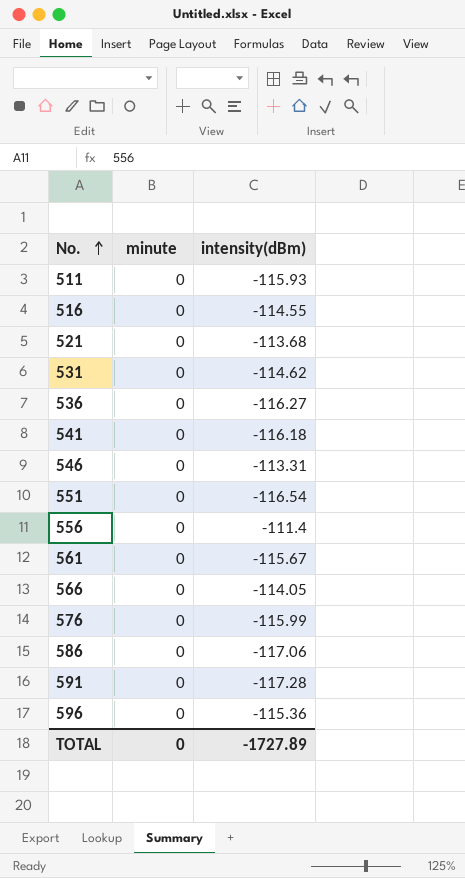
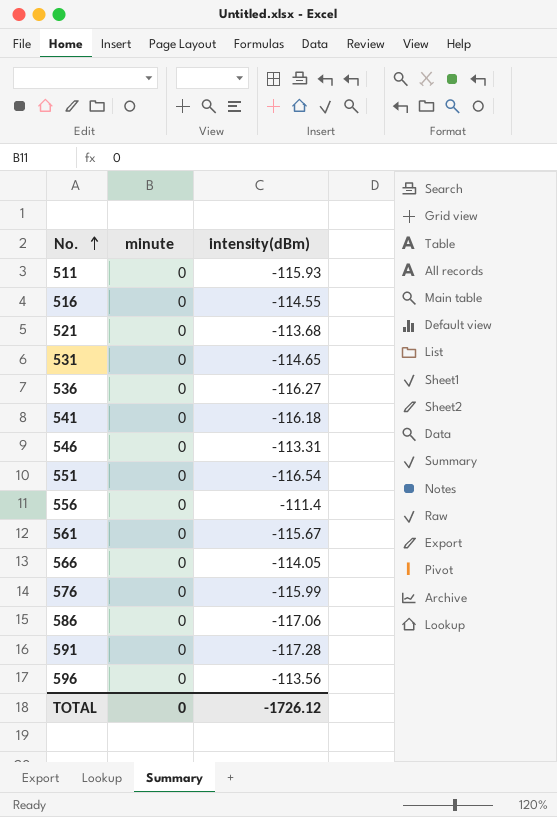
531 | intensity(dBm): -114.62 -> -114.65
596 | intensity(dBm): -115.36 -> -113.56
TOTAL | intensity(dBm): -1727.89 -> -1726.12

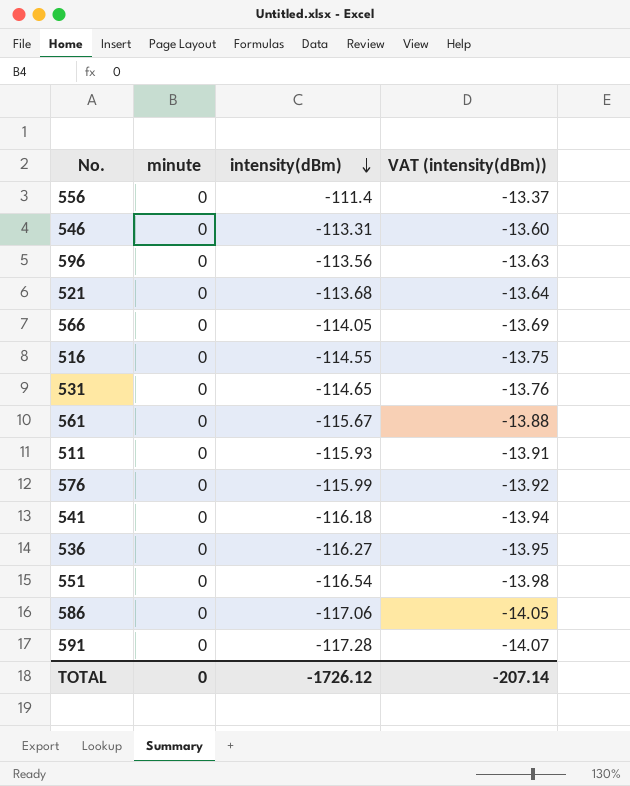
row order: No. ascending -> intensity(dBm) descending
column VAT (intensity(dBm)) | formula: none -> [intensity(dBm)] * 0.12

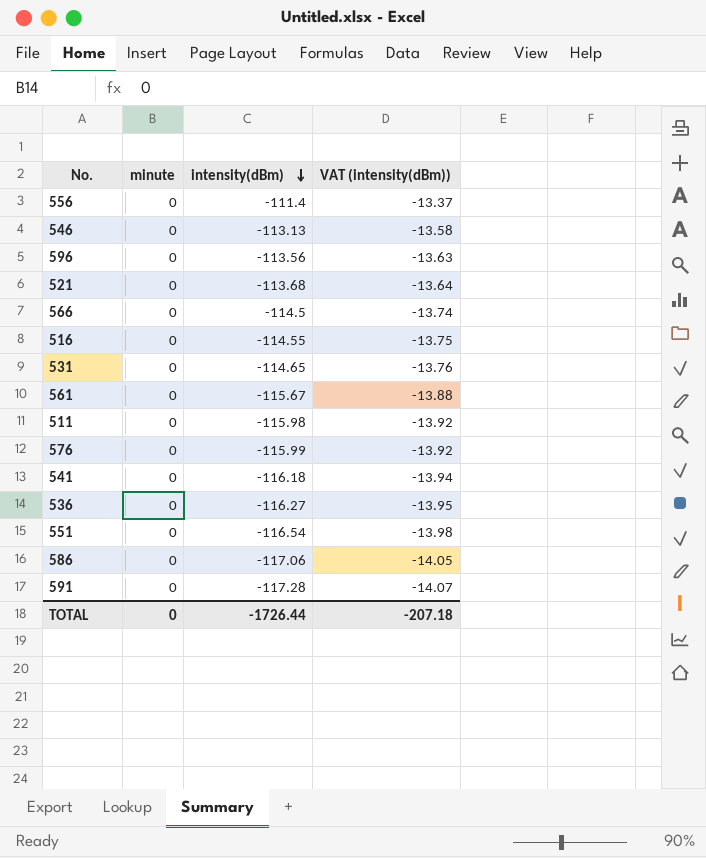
546 | intensity(dBm): -113.31 -> -113.13
546 | VAT (intensity(dBm)): -13.60 -> -13.58
566 | intensity(dBm): -114.05 -> -114.5
566 | VAT (intensity(dBm)): -13.69 -> -13.74
511 | intensity(dBm): -115.93 -> -115.98
511 | VAT (intensity(dBm)): -13.91 -> -13.92
TOTAL | intensity(dBm): -1726.12 -> -1726.44
TOTAL | VAT (intensity(dBm)): -207.14 -> -207.18

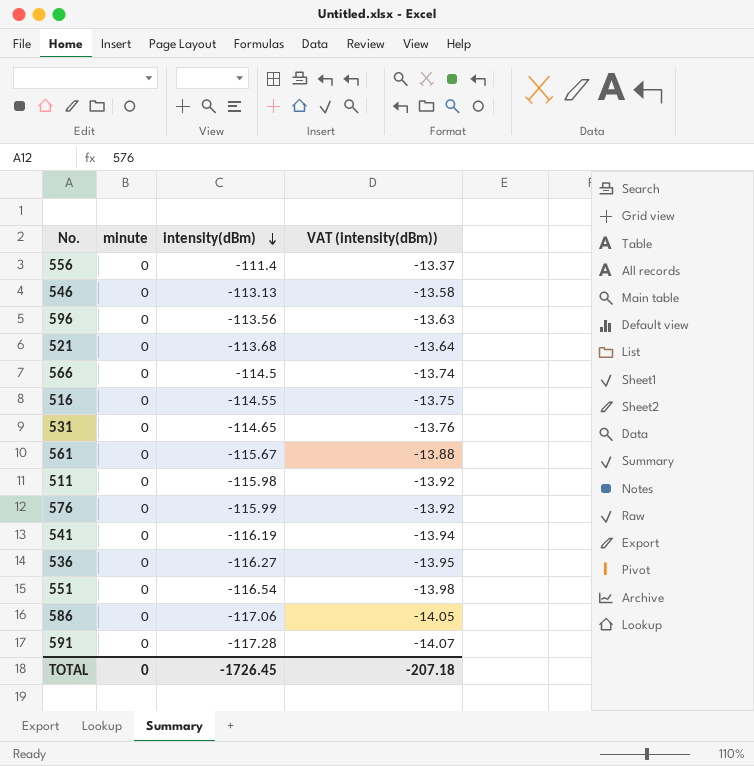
541 | intensity(dBm): -116.18 -> -116.19
TOTAL | intensity(dBm): -1726.44 -> -1726.45

